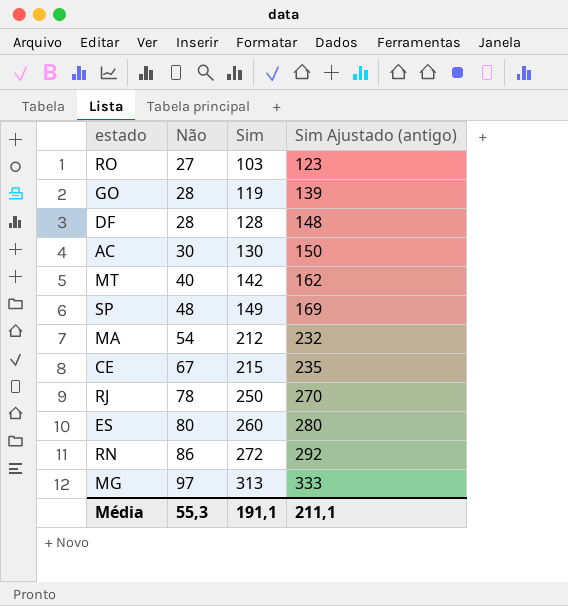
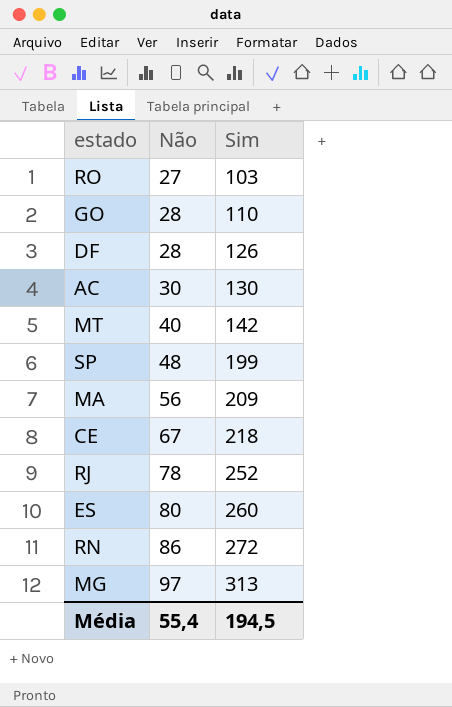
column Sim Ajustado (antigo) | formula: [Sim] + 20 -> none
GO | Sim: 119 -> 110
DF | Sim: 128 -> 126
SP | Sim: 149 -> 199
MA | Não: 54 -> 56
MA | Sim: 212 -> 209
CE | Sim: 215 -> 218
RJ | Sim: 250 -> 252
Média | Não: 55,3 -> 55,4
Média | Sim: 191,1 -> 194,5

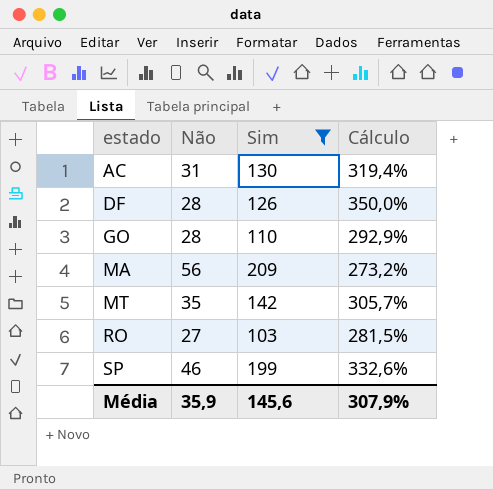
filter: none -> Sim <= 209
row order: Não ascending -> estado ascending
column Cálculo | formula: none -> ([Sim] - [Não]) / [Não]
AC | Não: 30 -> 31
MT | Não: 40 -> 35
SP | Não: 48 -> 46
Média | Não: 55,4 -> 35,9
Média | Sim: 194,5 -> 145,6

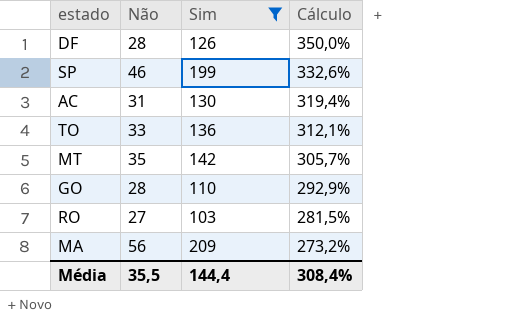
row order: estado ascending -> Cálculo descending
row TO: none -> 33 | 136 | 312,1%
Média | Não: 35,9 -> 35,5
Média | Sim: 145,6 -> 144,4
Média | Cálculo: 307,9% -> 308,4%

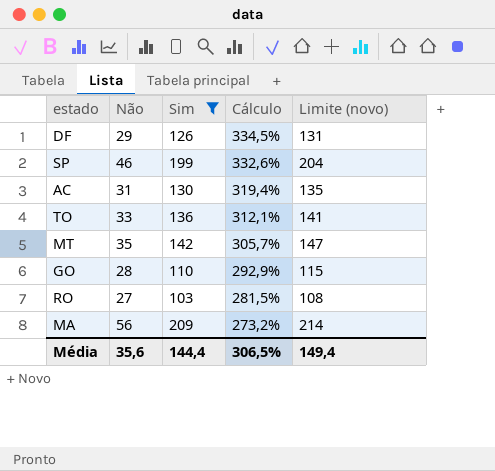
column Limite (novo) | formula: none -> [Sim] + 5
DF | Não: 28 -> 29
DF | Cálculo: 350,0% -> 334,5%
Média | Não: 35,5 -> 35,6
Média | Cálculo: 308,4% -> 306,5%

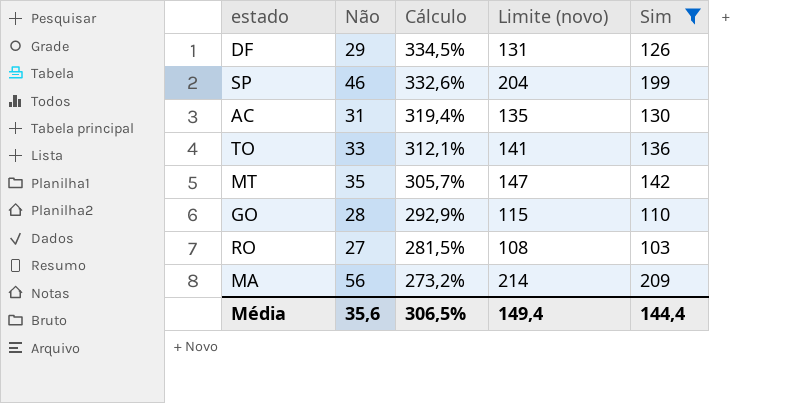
column Sim | position: 3 -> 5

